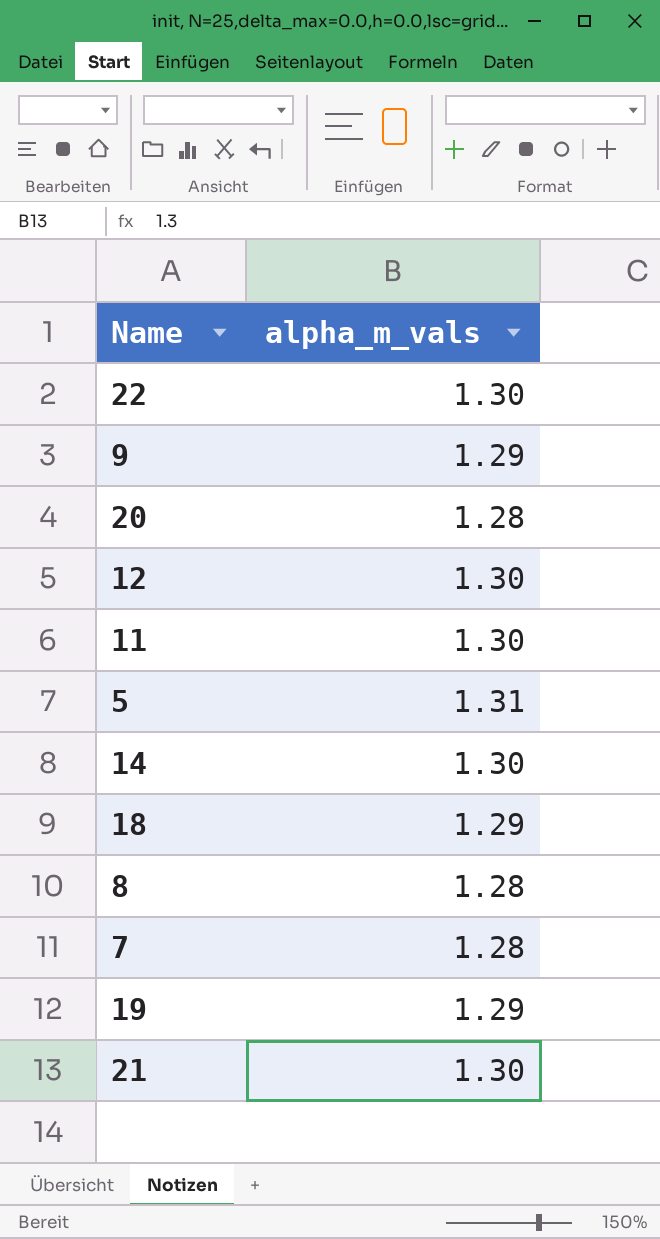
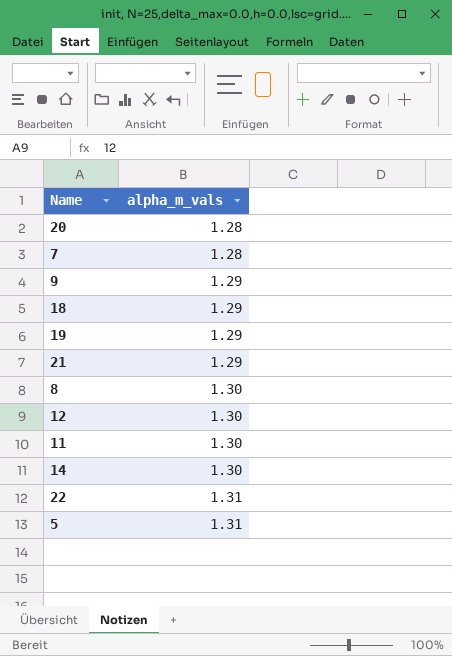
row order: none -> alpha_m_vals ascending
21 | alpha_m_vals: 1.30 -> 1.29
8 | alpha_m_vals: 1.28 -> 1.30
22 | alpha_m_vals: 1.30 -> 1.31

